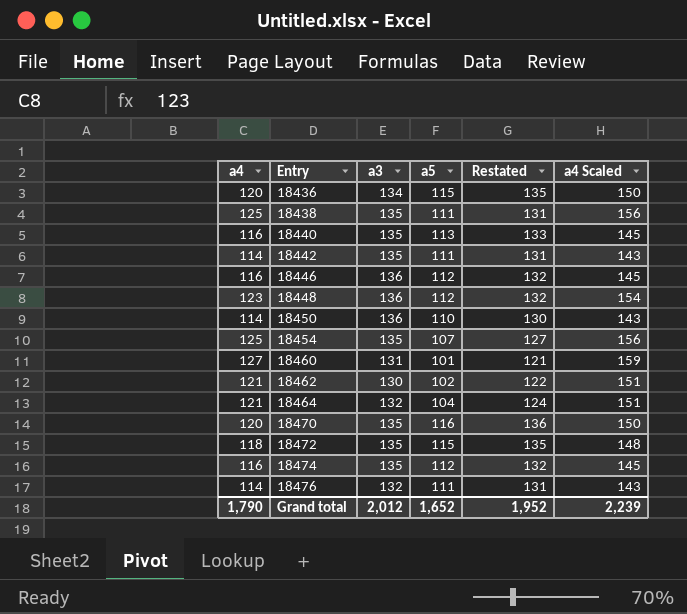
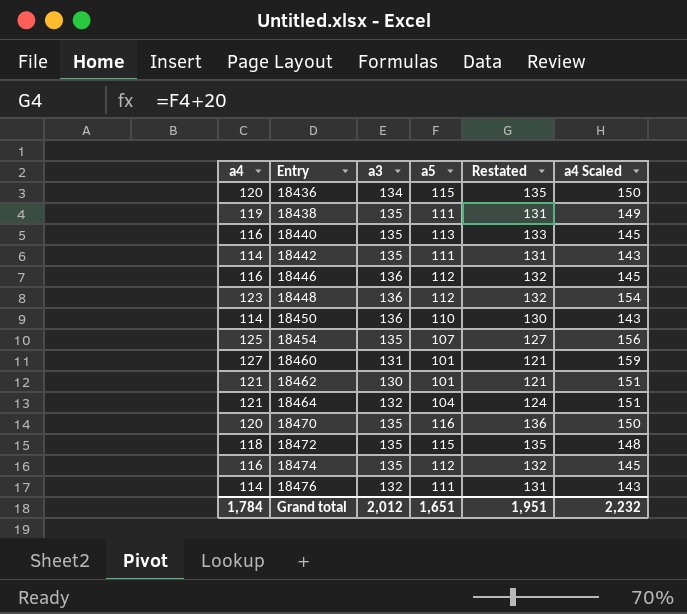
18438 | a4: 125 -> 119
18438 | a4 Scaled: 156 -> 149
18462 | a5: 102 -> 101
18462 | Restated: 122 -> 121
Grand total | a4: 1,790 -> 1,784
Grand total | a5: 1,652 -> 1,651
Grand total | Restated: 1,952 -> 1,951
Grand total | a4 Scaled: 2,239 -> 2,232

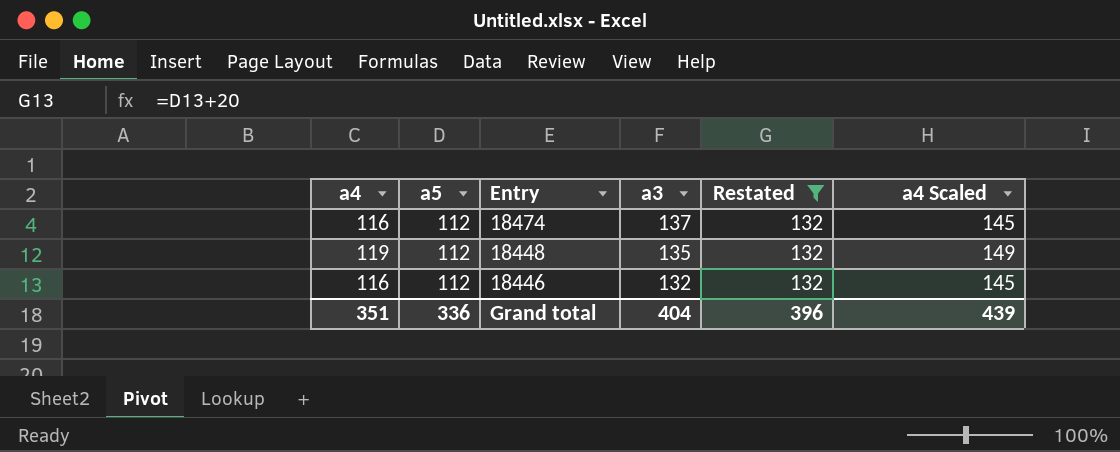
filter: none -> Restated = 132
row order: Entry ascending -> Entry descending
column a5 | position: 4 -> 2
18474 | a3: 135 -> 137
18448 | a4: 123 -> 119
18448 | a3: 136 -> 135
18448 | a4 Scaled: 154 -> 149
18446 | a3: 136 -> 132
Grand total | a4: 1,784 -> 351
Grand total | a5: 1,651 -> 336
Grand total | a3: 2,012 -> 404
Grand total | Restated: 1,951 -> 396
Grand total | a4 Scaled: 2,232 -> 439

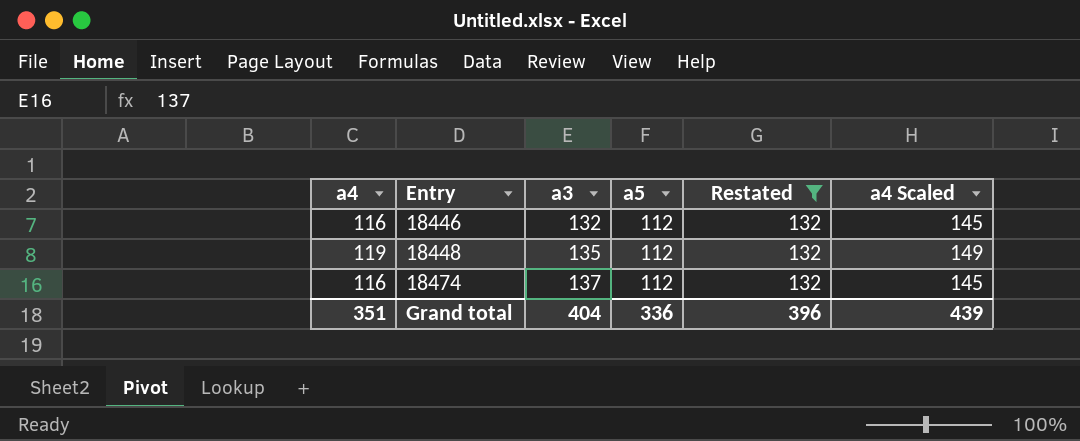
row order: Entry descending -> Entry ascending
column a5 | position: 2 -> 4

